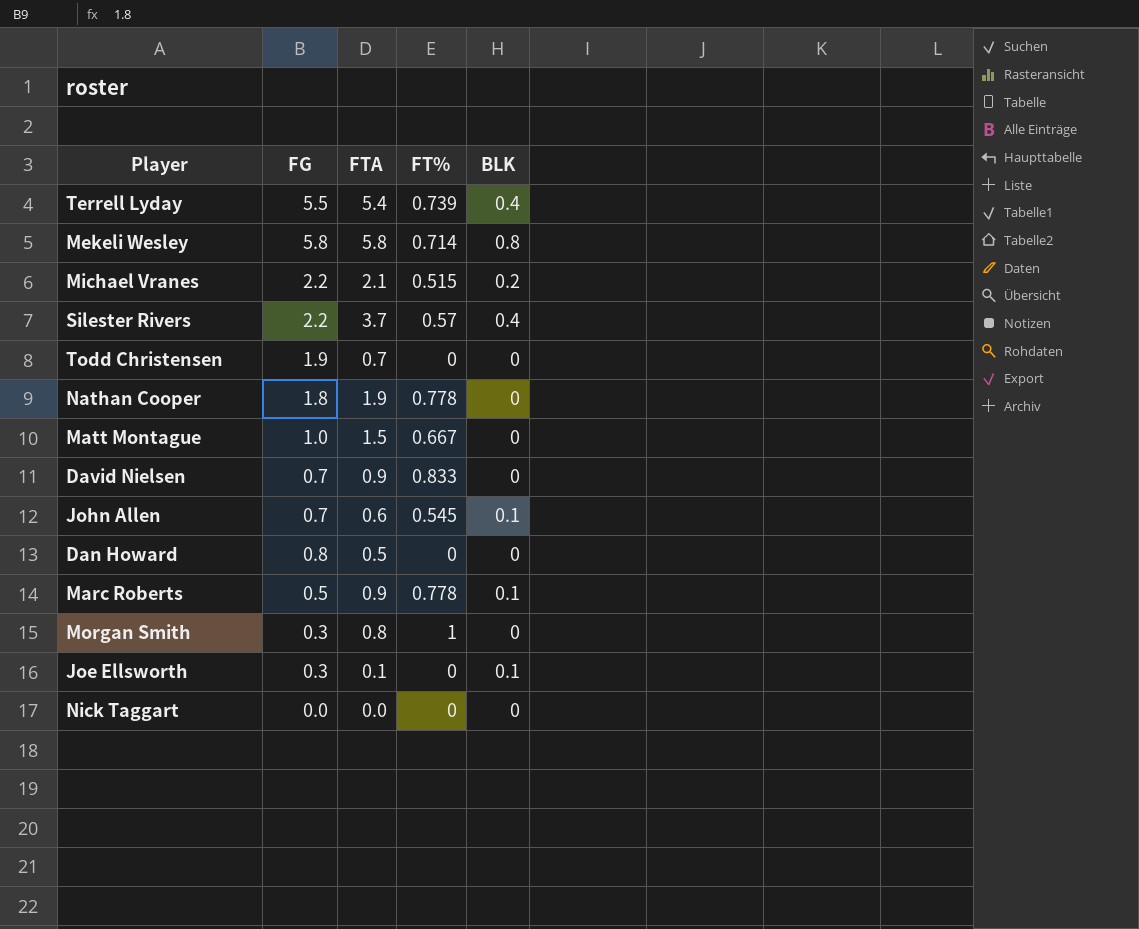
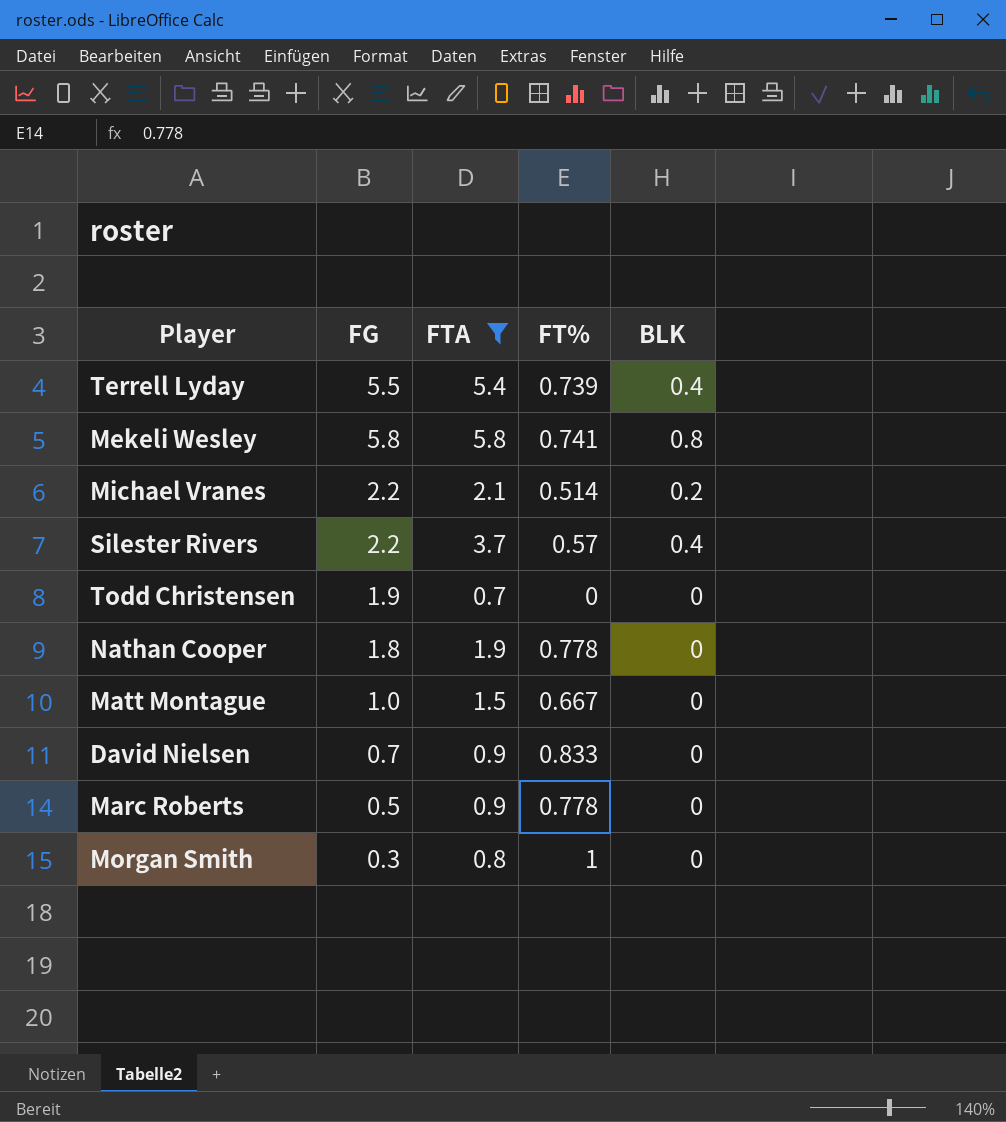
filter: none -> FTA >= 0.7
Mekeli Wesley | FT%: 0.714 -> 0.741
Michael Vranes | FT%: 0.515 -> 0.514
Marc Roberts | BLK: 0.1 -> 0

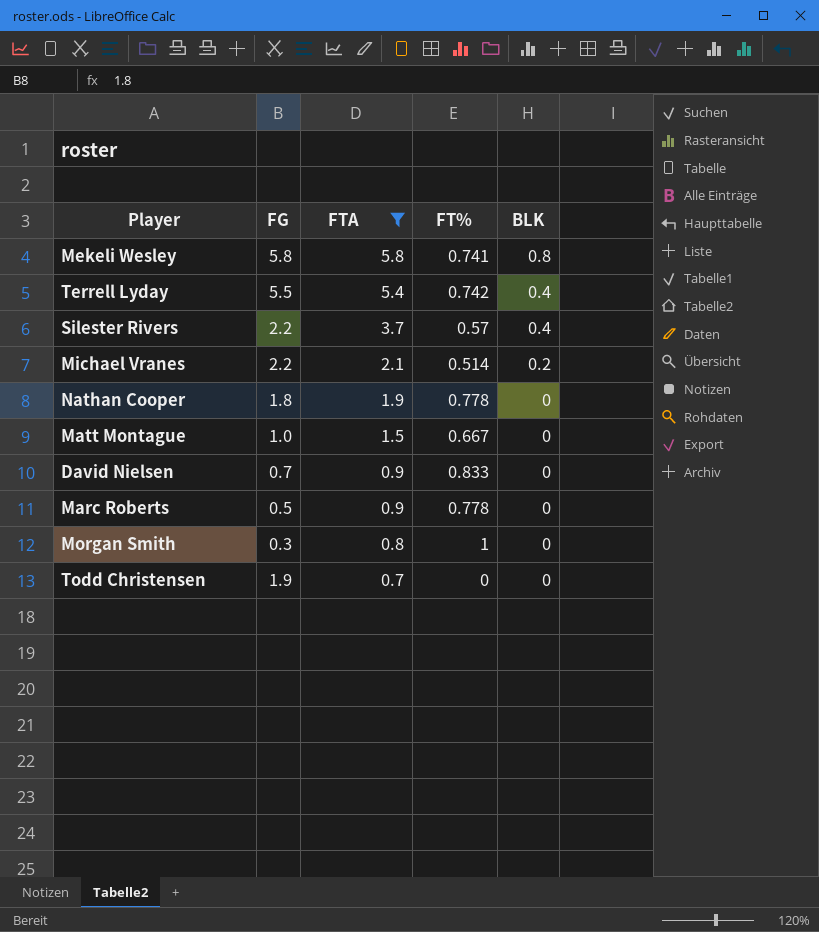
row order: none -> FTA descending
Terrell Lyday | FT%: 0.739 -> 0.742

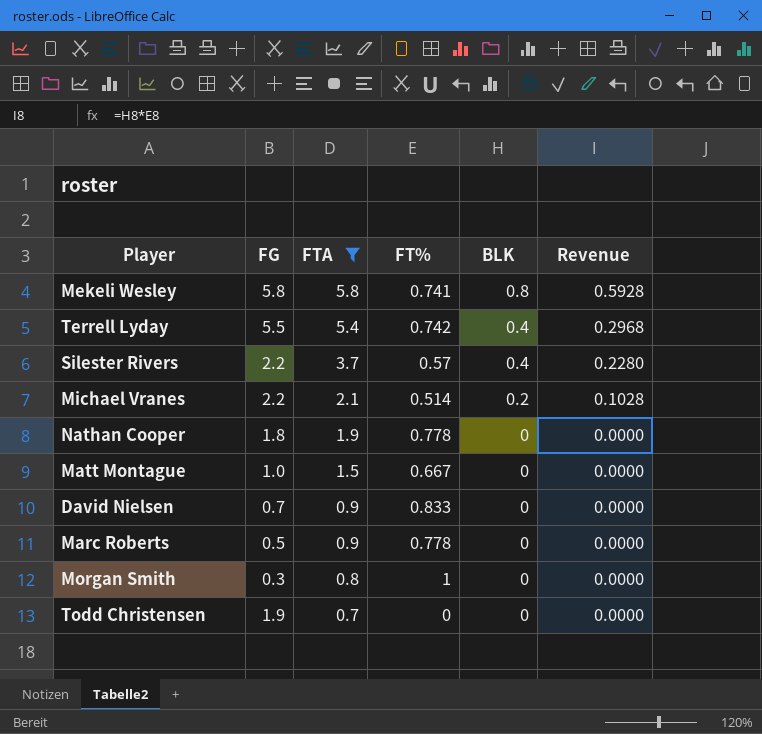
column Revenue | formula: none -> [FT%] * [BLK]

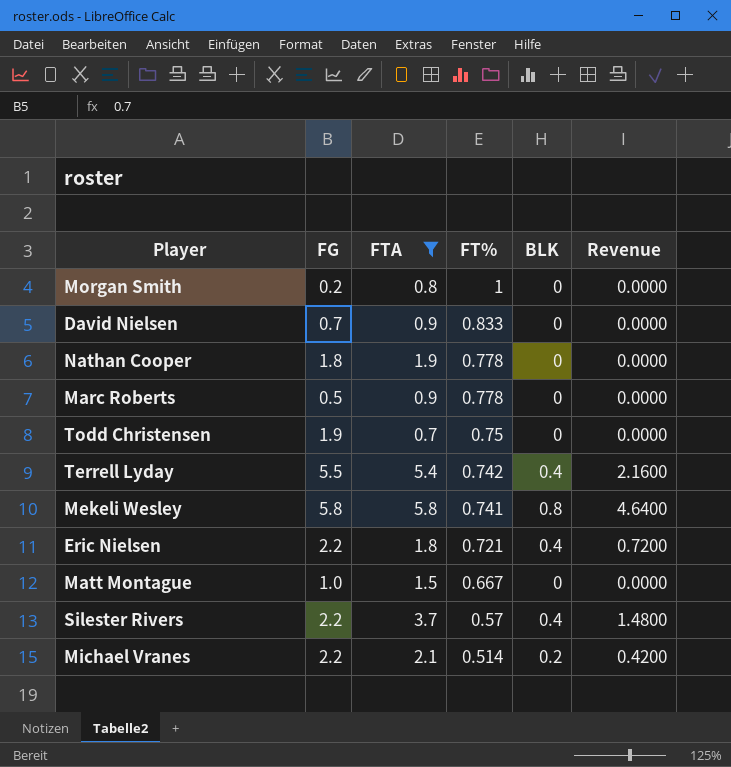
row order: FTA descending -> FT% descending
column Revenue | formula: [FT%] * [BLK] -> [FTA] * [BLK]
Morgan Smith | FG: 0.3 -> 0.2
Todd Christensen | FT%: 0 -> 0.75
row Eric Nielsen: none -> 2.2 | 1.8 | 0.721 | 0.4 | 0.7200

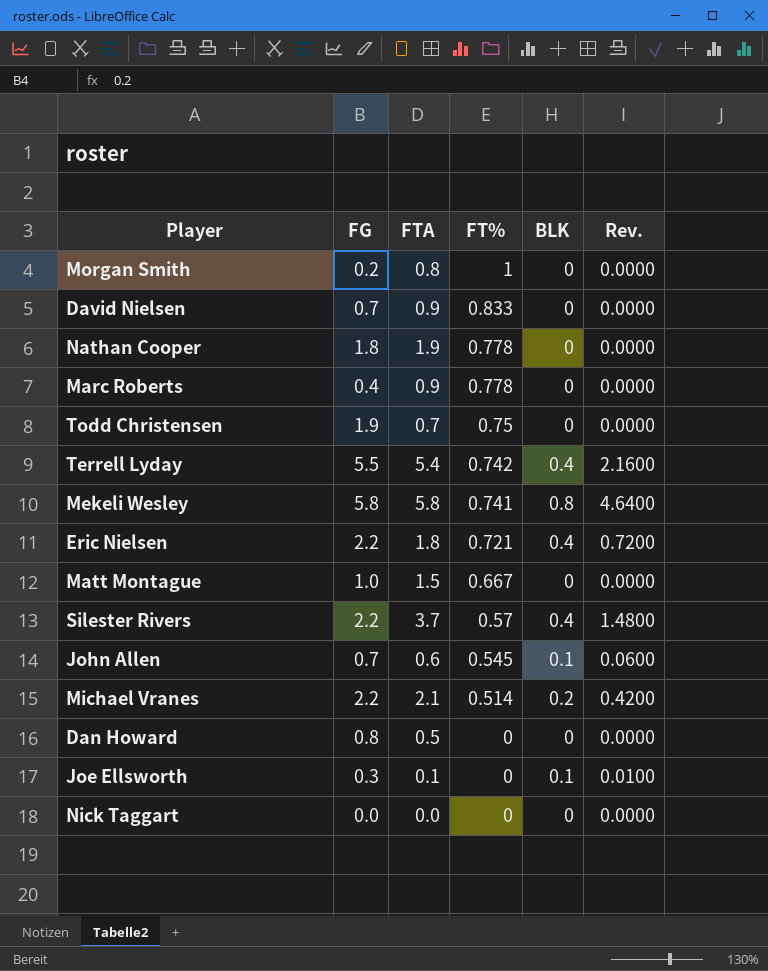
filter: FTA >= 0.7 -> none
column name: Revenue -> Rev.
Marc Roberts | FG: 0.5 -> 0.4

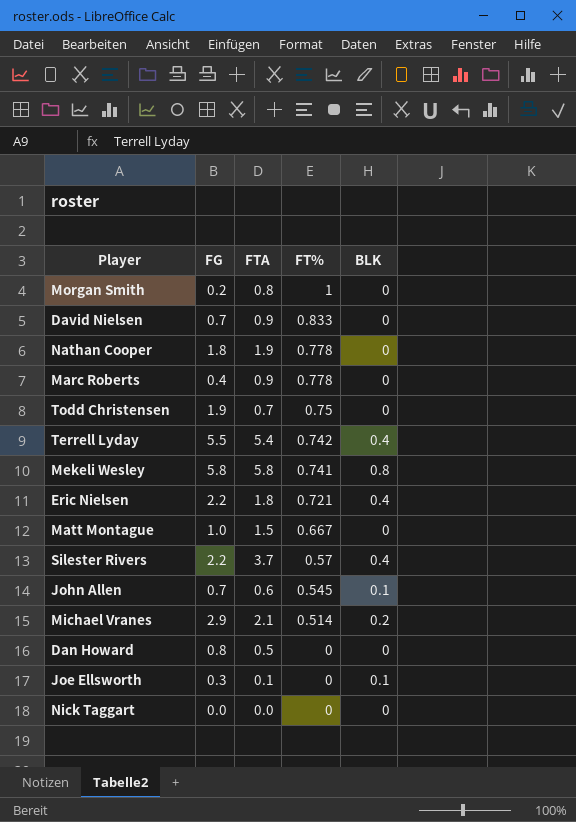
column Rev. | formula: [FTA] * [BLK] -> none
Michael Vranes | FG: 2.2 -> 2.9

